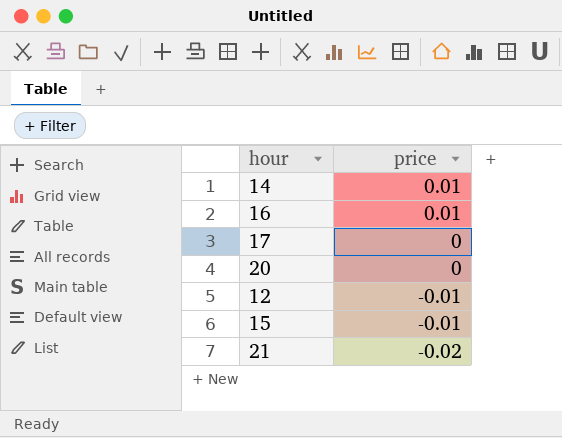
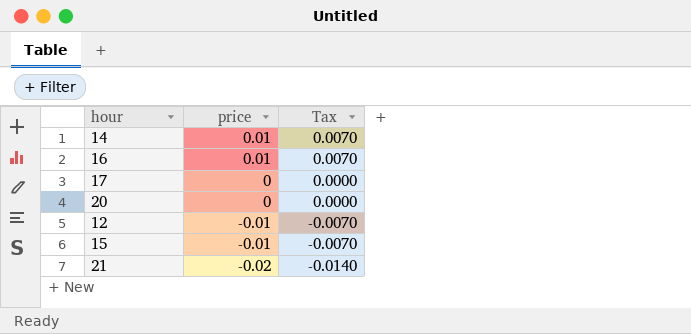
column Tax | formula: none -> [price] * 0.7

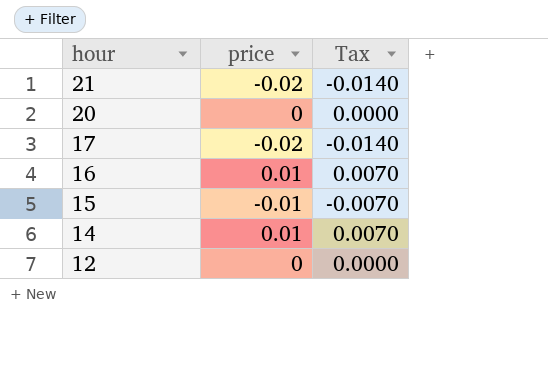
row order: price descending -> hour descending
17 | price: 0 -> -0.02
17 | Tax: 0.0000 -> -0.0140
12 | price: -0.01 -> 0
12 | Tax: -0.0070 -> 0.0000

